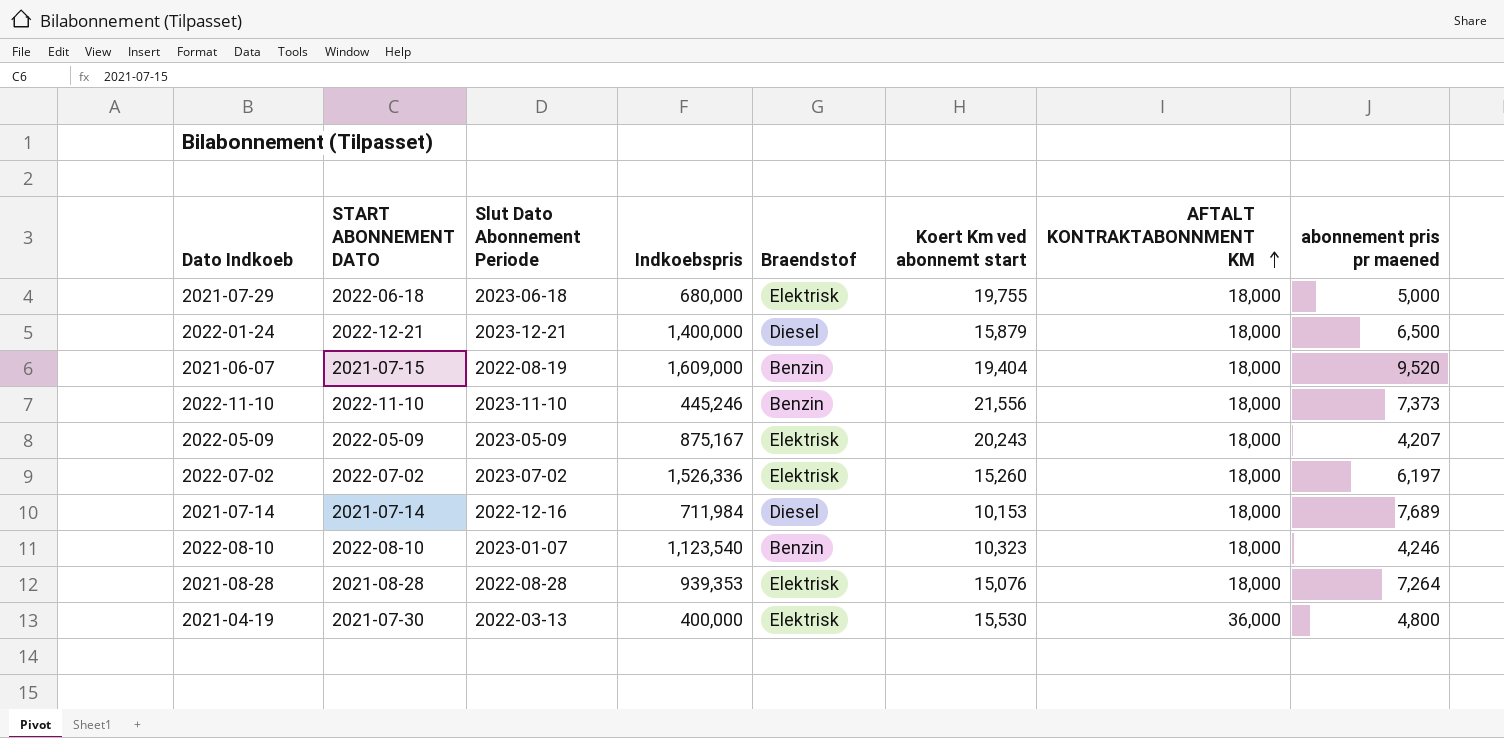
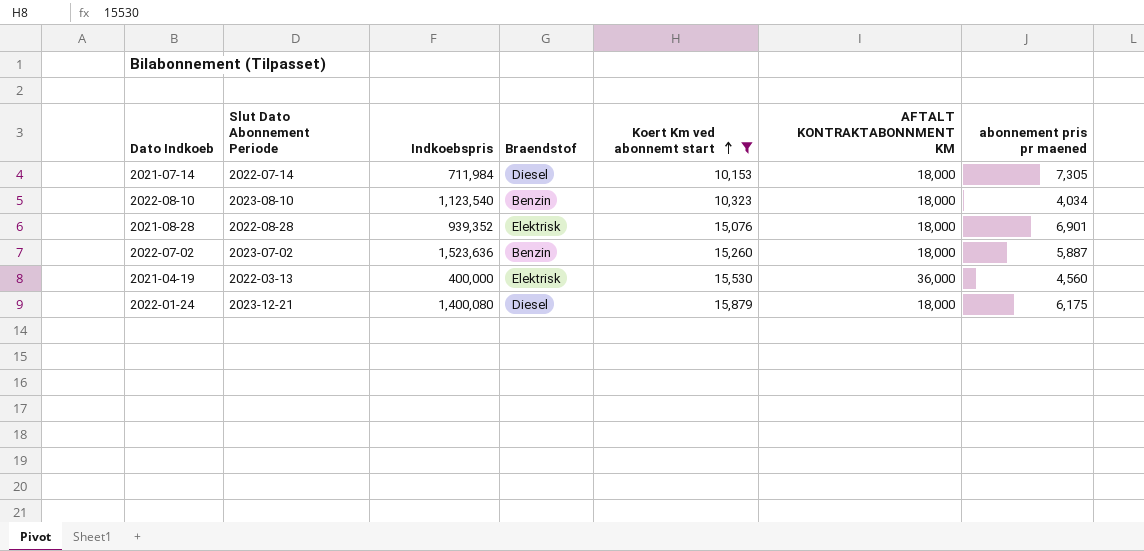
filter: none -> Koert Km ved abonnemt start <= 15,879
row order: AFTALT KONTRAKTABONNMENT KM ascending -> Koert Km ved abonnemt start ascending
column START ABONNEMENT DATO | position: 2 -> none
2021-07-14 | Slut Dato Abonnement Periode: 2022-12-16 -> 2022-07-14
2021-07-14 | abonnement pris pr maened: 7,689 -> 7,305
2022-08-10 | Slut Dato Abonnement Periode: 2023-01-07 -> 2023-08-10
2022-08-10 | abonnement pris pr maened: 4,246 -> 4,034
2021-08-28 | Indkoebspris: 939,353 -> 939,352
2021-08-28 | abonnement pris pr maened: 7,264 -> 6,901
2022-07-02 | Indkoebspris: 1,526,336 -> 1,523,636
2022-07-02 | Braendstof: Elektrisk -> Benzin
2022-07-02 | abonnement pris pr maened: 6,197 -> 5,887
2021-04-19 | abonnement pris pr maened: 4,800 -> 4,560
2022-01-24 | Indkoebspris: 1,400,000 -> 1,400,080
2022-01-24 | abonnement pris pr maened: 6,500 -> 6,175

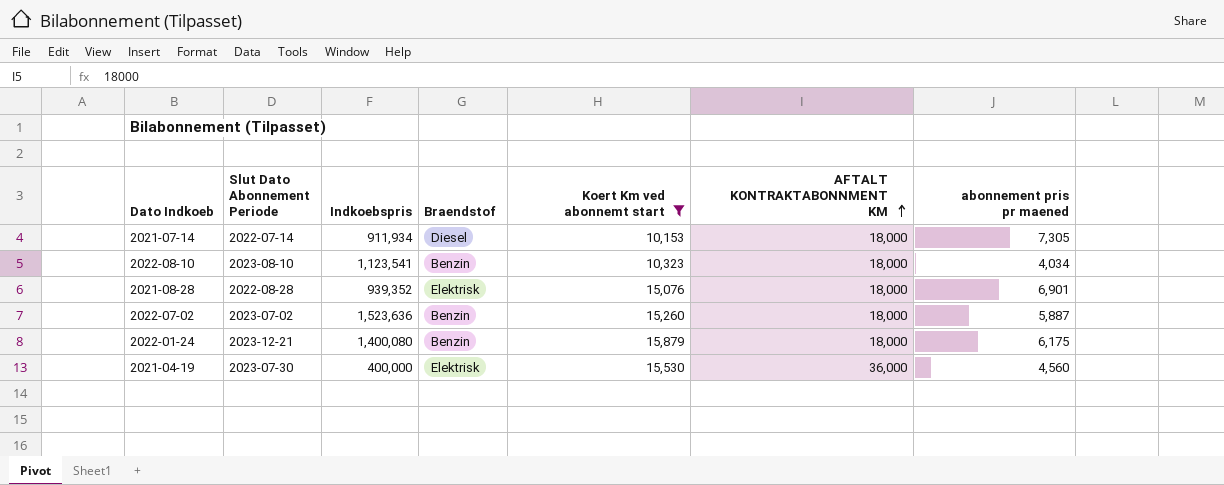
row order: Koert Km ved abonnemt start ascending -> AFTALT KONTRAKTABONNMENT KM ascending
2021-07-14 | Indkoebspris: 711,984 -> 911,934
2022-08-10 | Indkoebspris: 1,123,540 -> 1,123,541
2022-01-24 | Braendstof: Diesel -> Benzin
2021-04-19 | Slut Dato Abonnement Periode: 2022-03-13 -> 2023-07-30

